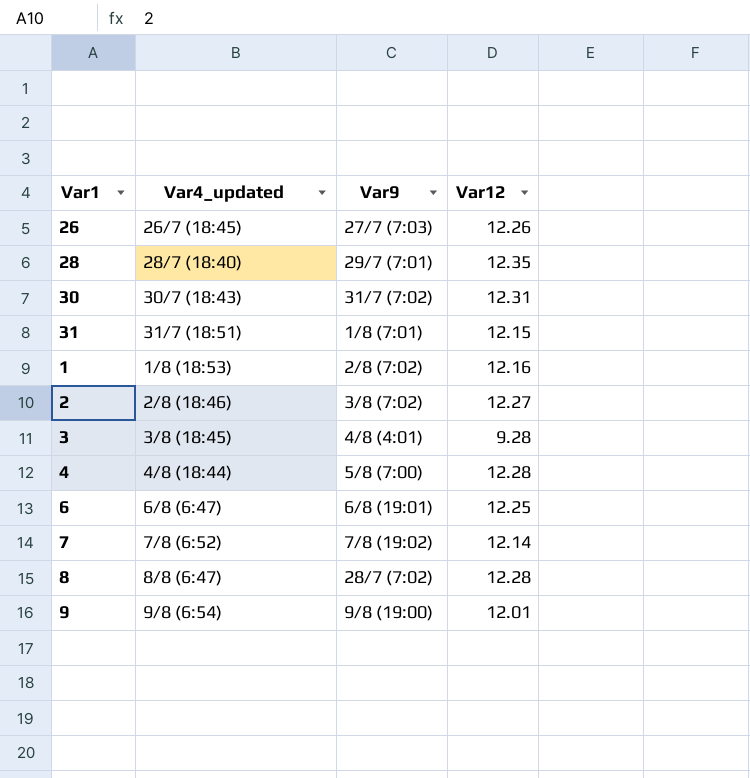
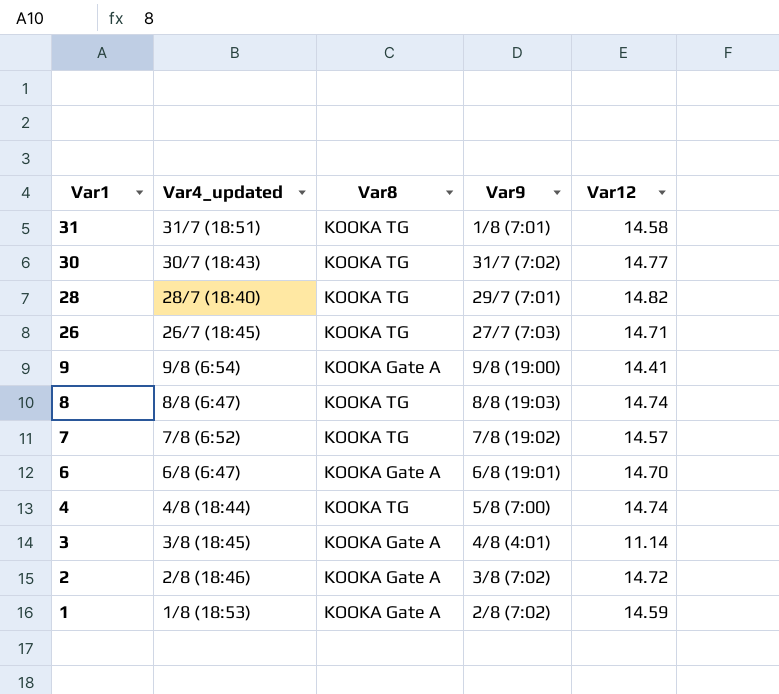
row order: none -> Var1 descending
column Var8 | position: none -> 3
31 | Var12: 12.15 -> 14.58
30 | Var12: 12.31 -> 14.77
28 | Var12: 12.35 -> 14.82
26 | Var12: 12.26 -> 14.71
9 | Var12: 12.01 -> 14.41
8 | Var9: 28/7 (7:02) -> 8/8 (19:03)
8 | Var12: 12.28 -> 14.74
7 | Var12: 12.14 -> 14.57
6 | Var12: 12.25 -> 14.70
4 | Var12: 12.28 -> 14.74
3 | Var12: 9.28 -> 11.14
2 | Var12: 12.27 -> 14.72
1 | Var12: 12.16 -> 14.59

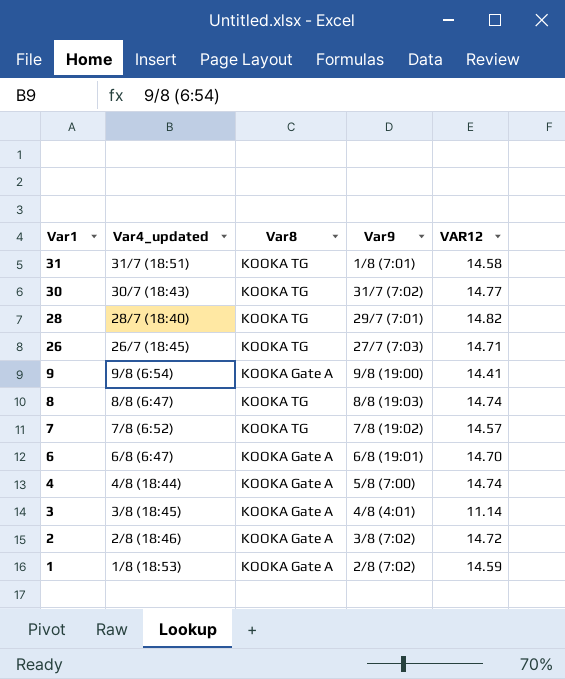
column name: Var12 -> VAR12
4 | Var8: KOOKA TG -> KOOKA Gate A

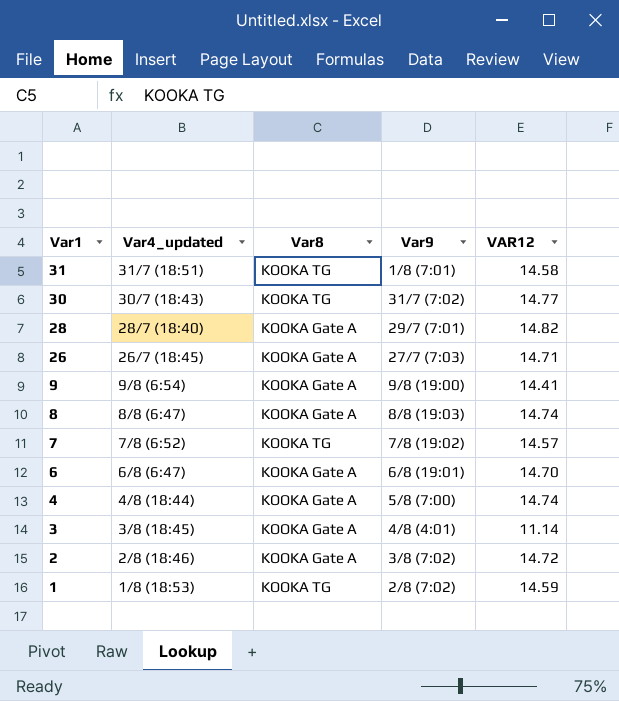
28 | Var8: KOOKA TG -> KOOKA Gate A
26 | Var8: KOOKA TG -> KOOKA Gate A
8 | Var8: KOOKA TG -> KOOKA Gate A
1 | Var8: KOOKA Gate A -> KOOKA TG

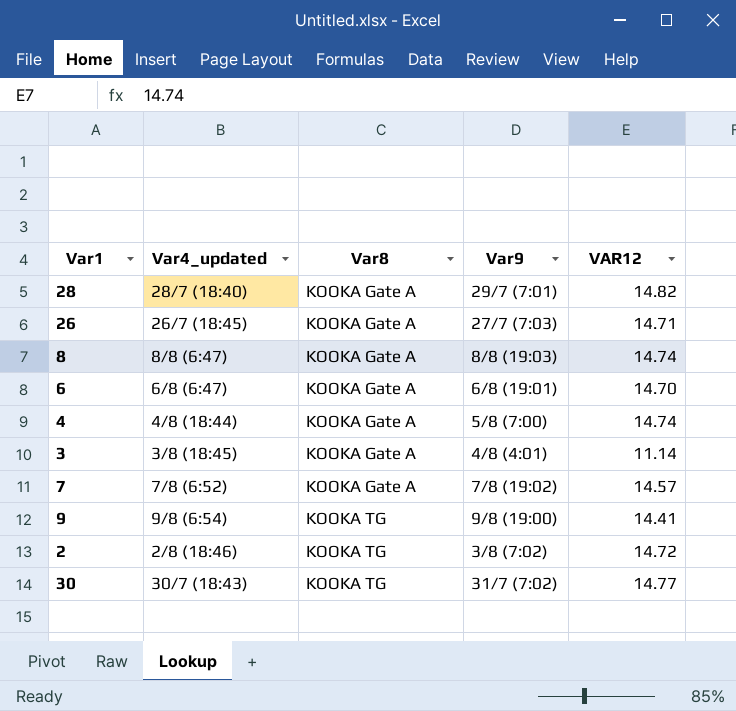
row order: Var1 descending -> Var8 ascending
row 31: 31/7 (18:51) | KOOKA TG | 1/8 (7:01) | 14.58 -> none
row 1: 1/8 (18:53) | KOOKA TG | 2/8 (7:02) | 14.59 -> none
7 | Var8: KOOKA TG -> KOOKA Gate A
9 | Var8: KOOKA Gate A -> KOOKA TG
2 | Var8: KOOKA Gate A -> KOOKA TG

